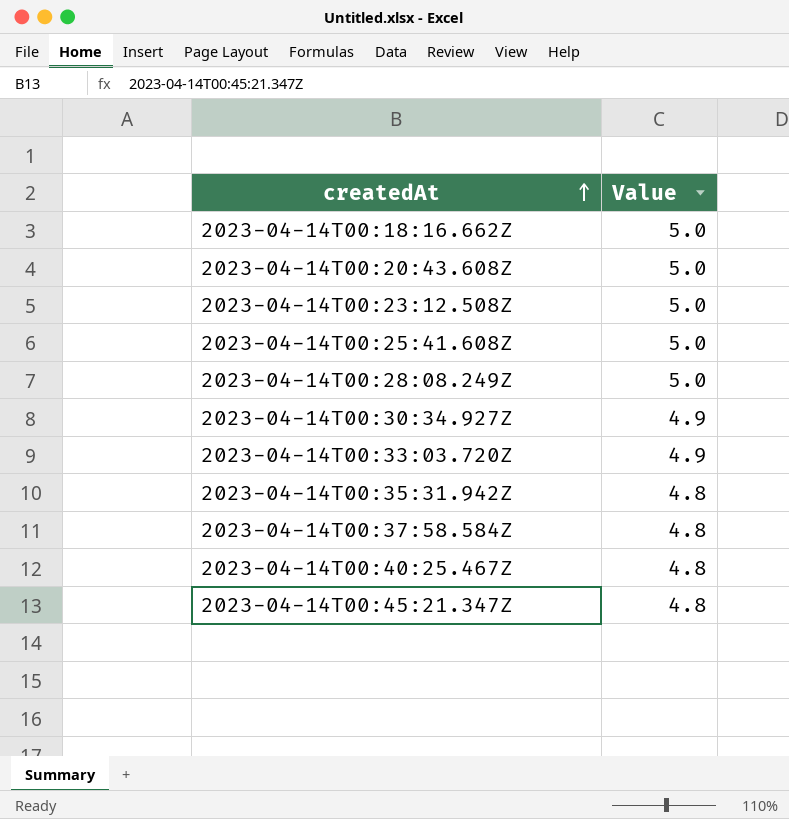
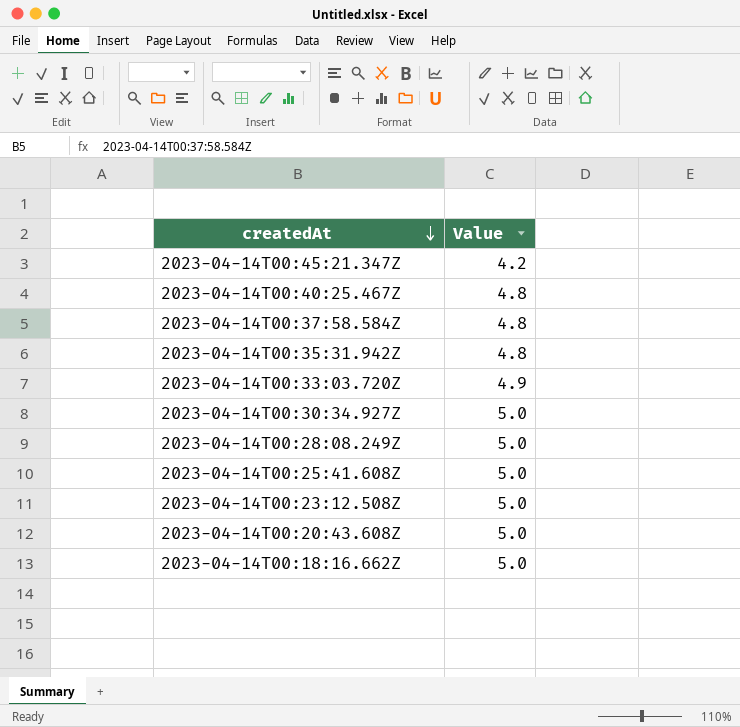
row order: createdAt ascending -> createdAt descending
2023-04-14T00:45:21.347Z | Value: 4.8 -> 4.2
2023-04-14T00:30:34.927Z | Value: 4.9 -> 5.0

